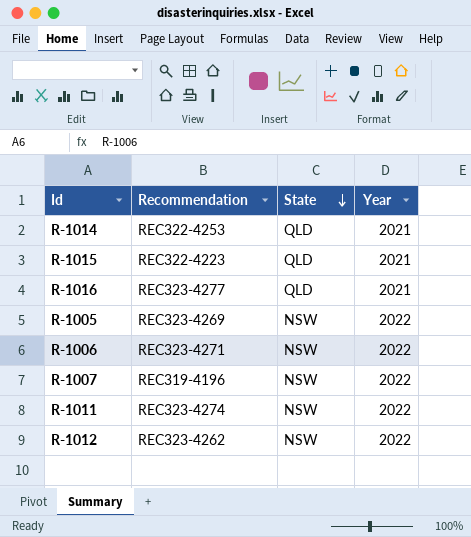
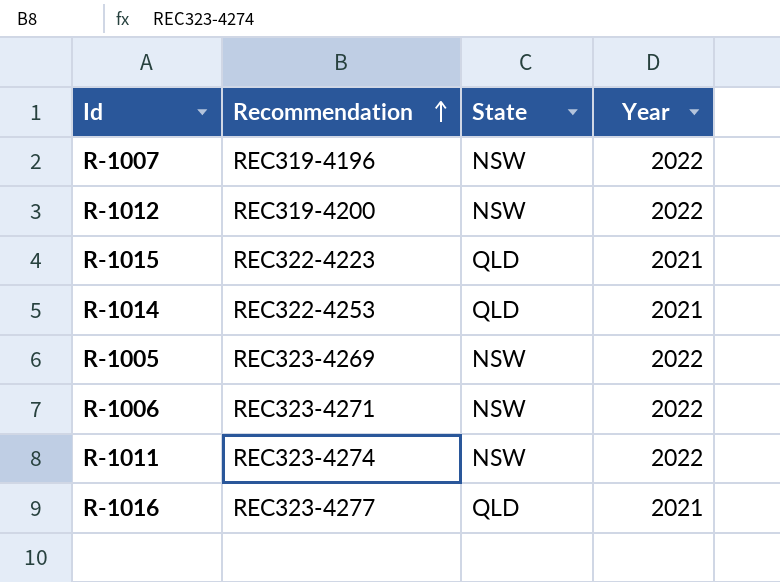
row order: State descending -> Recommendation ascending
R-1012 | Recommendation: REC323-4262 -> REC319-4200

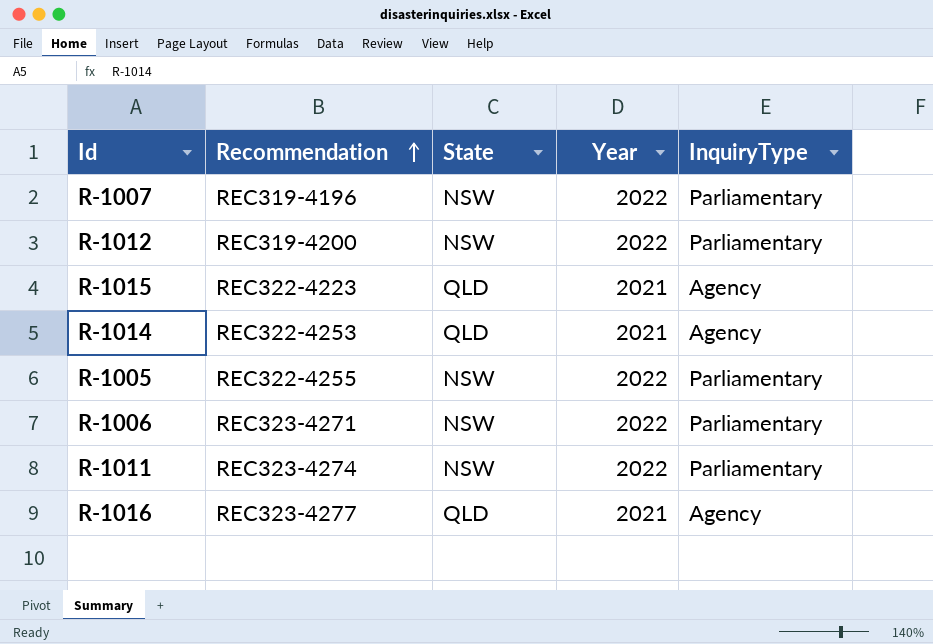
column InquiryType | position: none -> 5
R-1005 | Recommendation: REC323-4269 -> REC322-4255

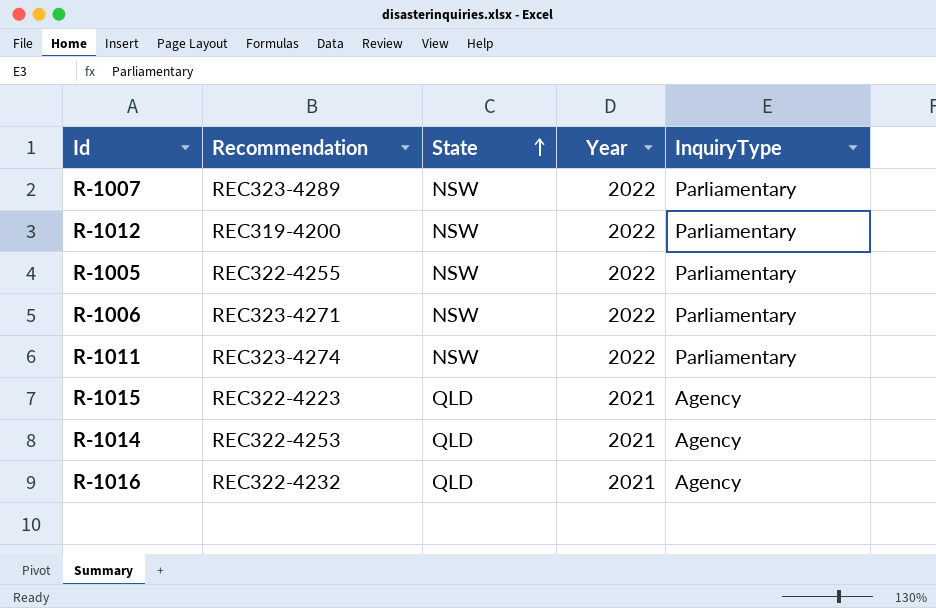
row order: Recommendation ascending -> State ascending
R-1007 | Recommendation: REC319-4196 -> REC323-4289
R-1016 | Recommendation: REC323-4277 -> REC322-4232

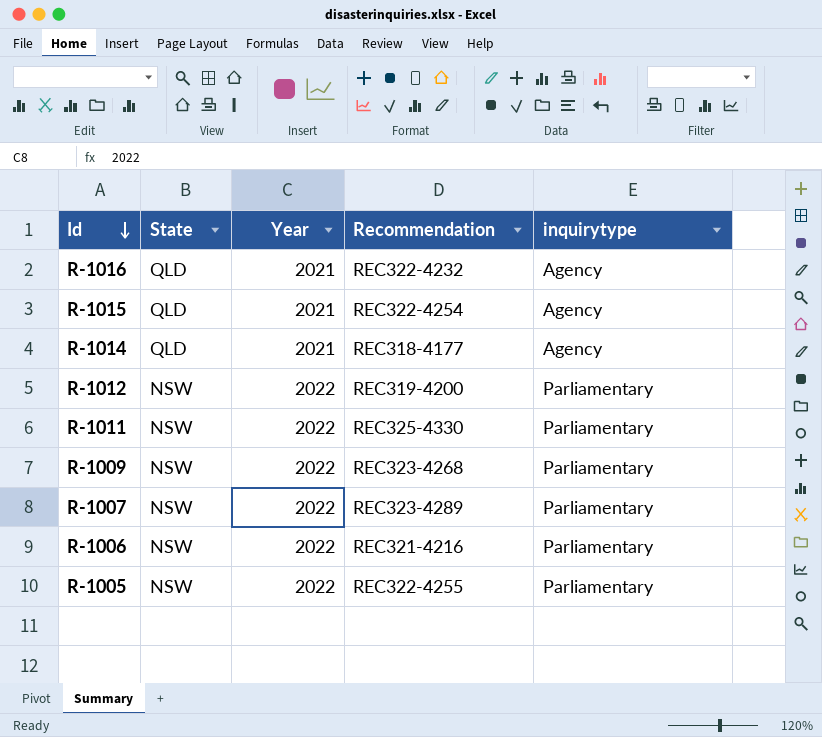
row order: State ascending -> Id descending
column Recommendation | position: 2 -> 4
column name: InquiryType -> inquirytype
R-1015 | Recommendation: REC322-4223 -> REC322-4254
R-1014 | Recommendation: REC322-4253 -> REC318-4177
R-1011 | Recommendation: REC323-4274 -> REC325-4330
row R-1009: none -> NSW | 2022 | REC323-4268 | Parliamentary
R-1006 | Recommendation: REC323-4271 -> REC321-4216

